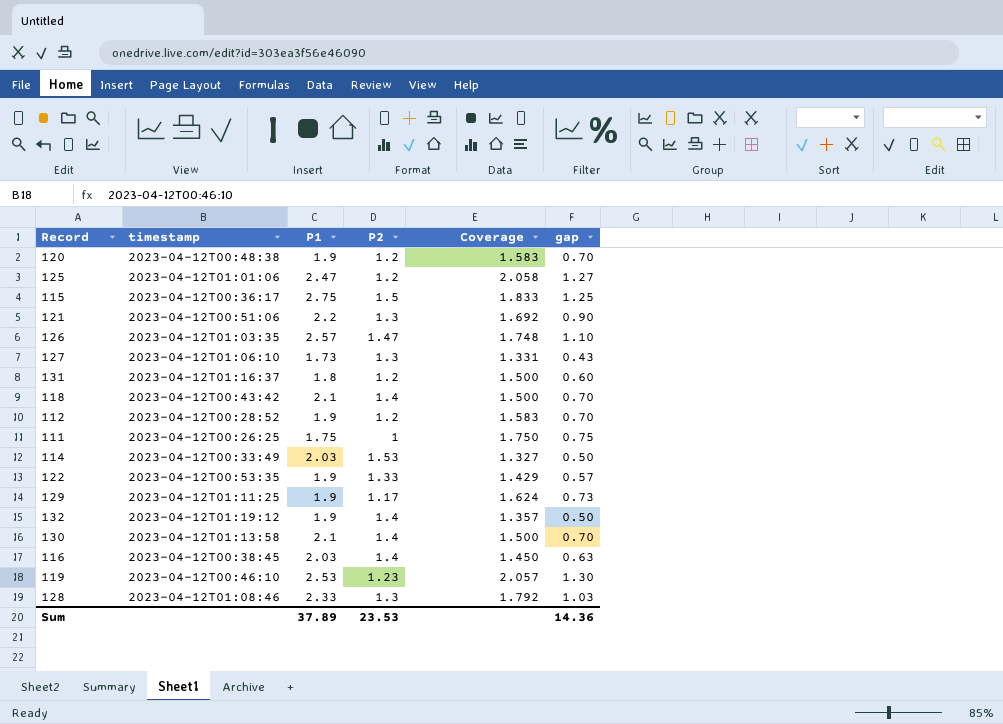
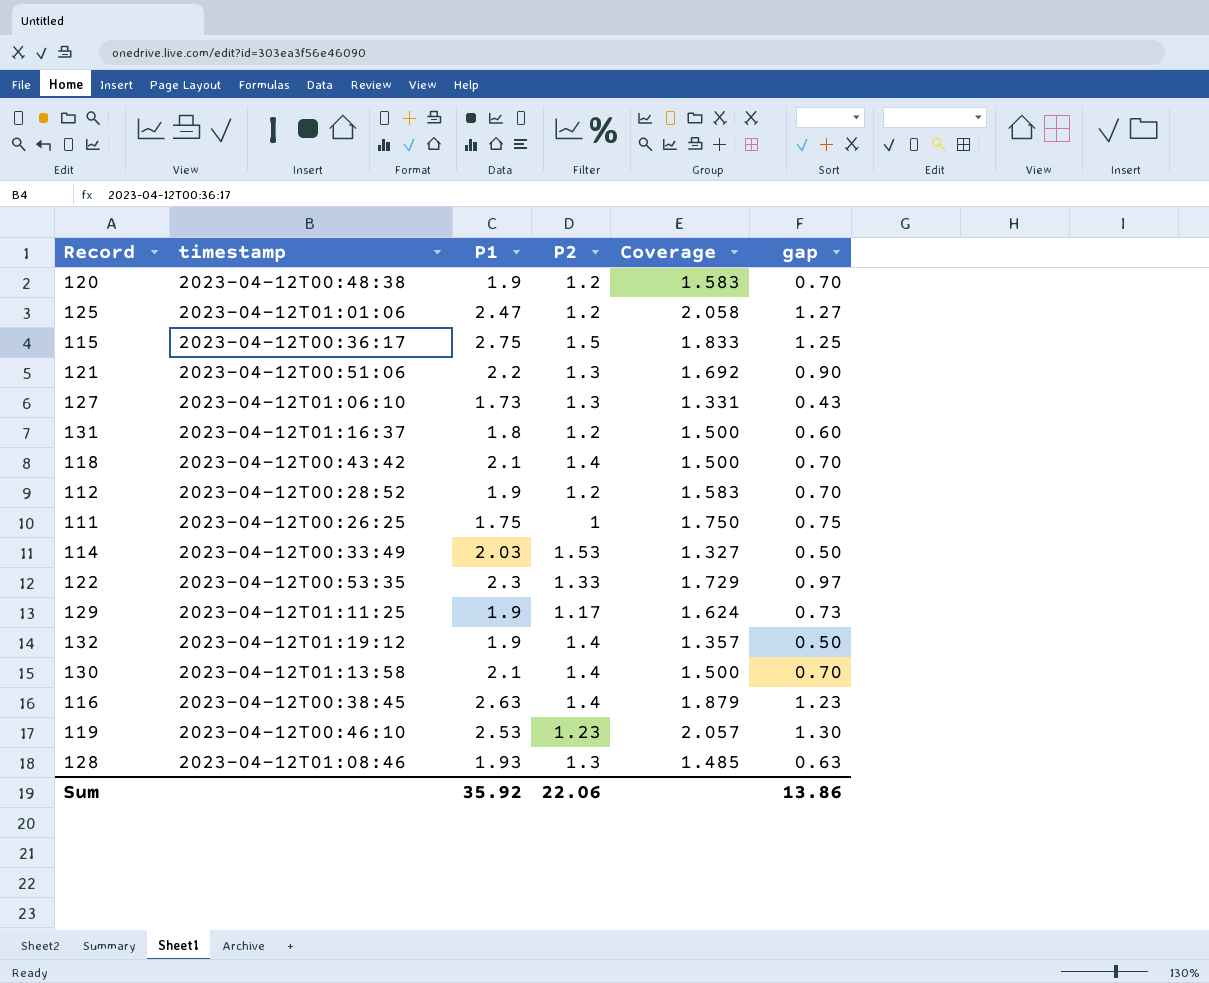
row 126: 2023-04-12T01:03:35 | 2.57 | 1.47 | 1.748 | 1.10 -> none
122 | P1: 1.9 -> 2.3
122 | Coverage: 1.429 -> 1.729
122 | gap: 0.57 -> 0.97
116 | P1: 2.03 -> 2.63
116 | Coverage: 1.450 -> 1.879
116 | gap: 0.63 -> 1.23
128 | P1: 2.33 -> 1.93
128 | Coverage: 1.792 -> 1.485
128 | gap: 1.03 -> 0.63
Sum | P1: 37.89 -> 35.92
Sum | P2: 23.53 -> 22.06
Sum | gap: 14.36 -> 13.86

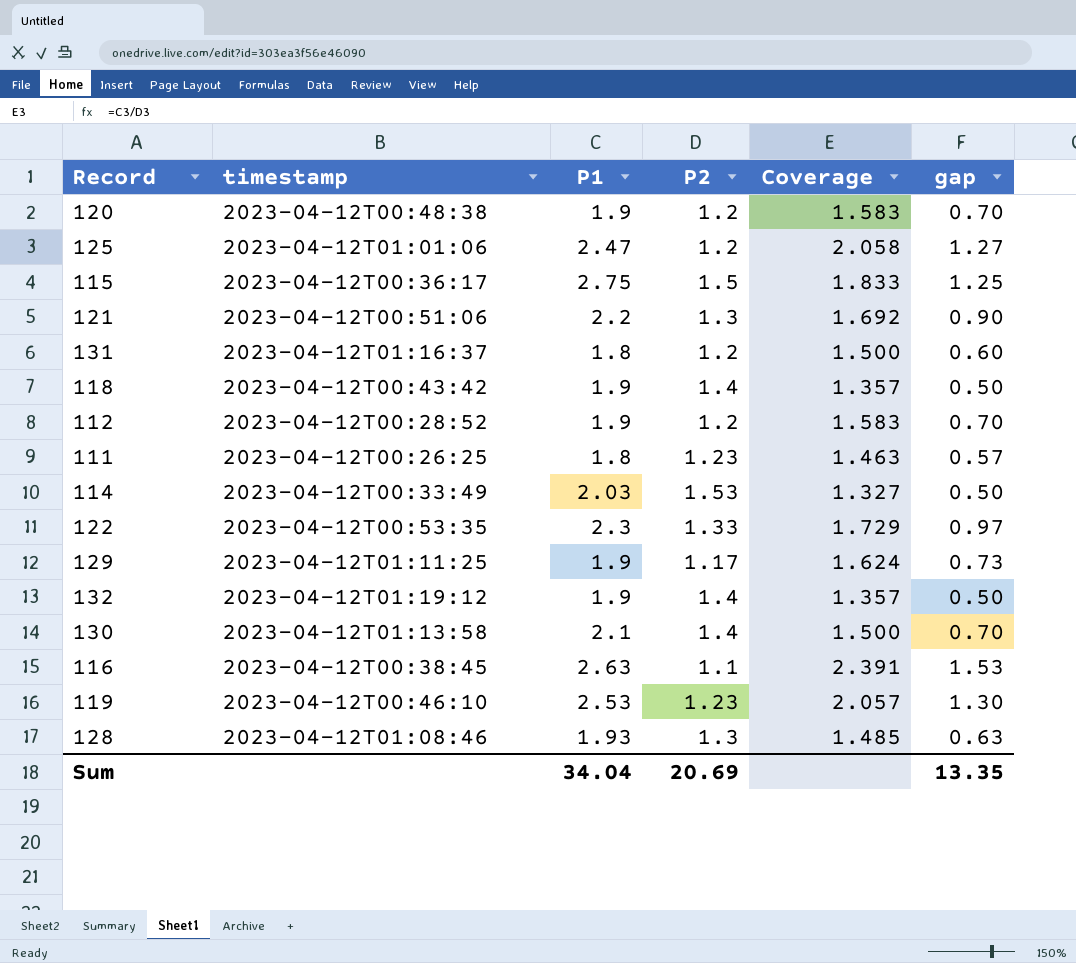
row 127: 2023-04-12T01:06:10 | 1.73 | 1.3 | 1.331 | 0.43 -> none
118 | P1: 2.1 -> 1.9
118 | Coverage: 1.500 -> 1.357
118 | gap: 0.70 -> 0.50
111 | P1: 1.75 -> 1.8
111 | P2: 1 -> 1.23
111 | Coverage: 1.750 -> 1.463
111 | gap: 0.75 -> 0.57
116 | P2: 1.4 -> 1.1
116 | Coverage: 1.879 -> 2.391
116 | gap: 1.23 -> 1.53
Sum | P1: 35.92 -> 34.04
Sum | P2: 22.06 -> 20.69
Sum | gap: 13.86 -> 13.35

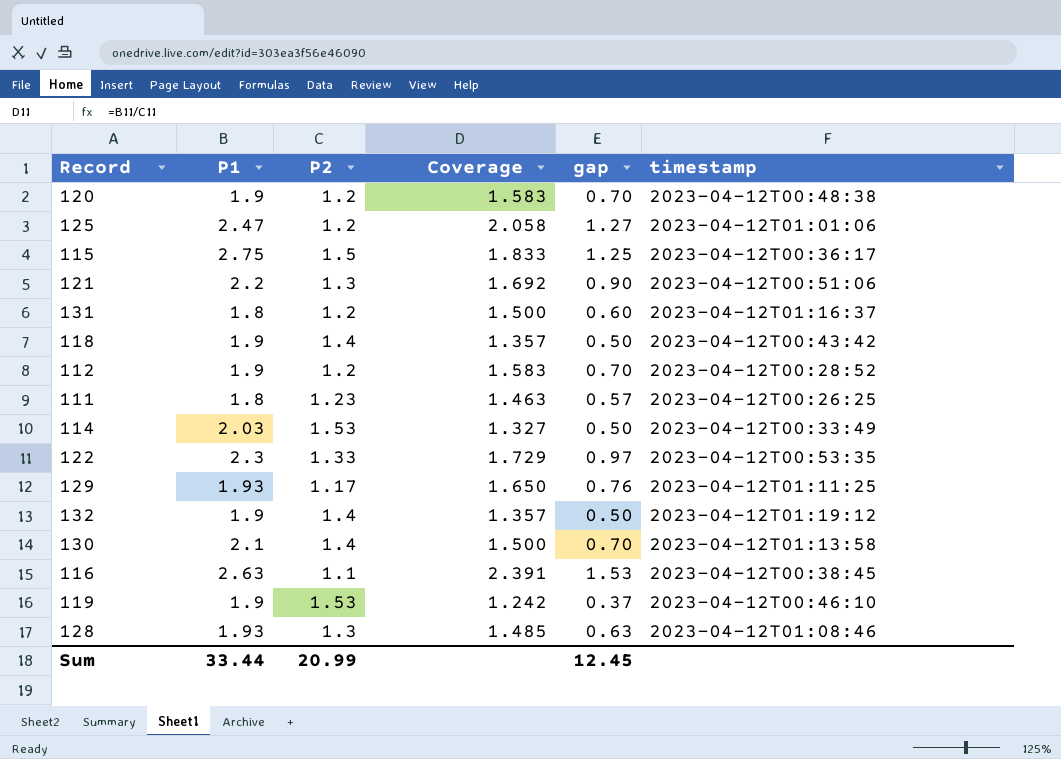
column timestamp | position: 2 -> 6
129 | P1: 1.9 -> 1.93
129 | Coverage: 1.624 -> 1.650
129 | gap: 0.73 -> 0.76
119 | P1: 2.53 -> 1.9
119 | P2: 1.23 -> 1.53
119 | Coverage: 2.057 -> 1.242
119 | gap: 1.30 -> 0.37
Sum | P1: 34.04 -> 33.44
Sum | P2: 20.69 -> 20.99
Sum | gap: 13.35 -> 12.45

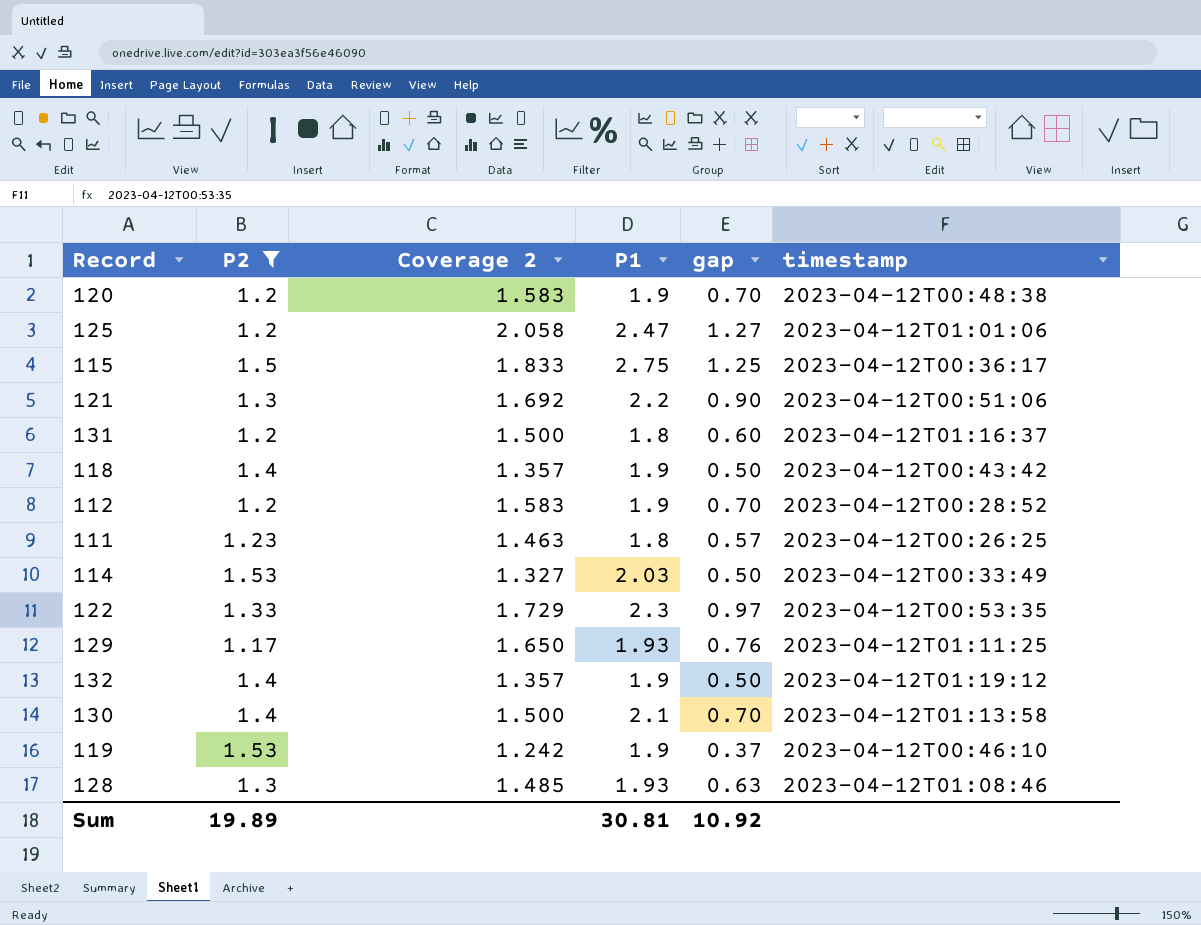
filter: none -> P2 != 1.1
column name: Coverage -> Coverage 2
column P1 | position: 2 -> 4
Sum | P2: 20.99 -> 19.89
Sum | P1: 33.44 -> 30.81
Sum | gap: 12.45 -> 10.92

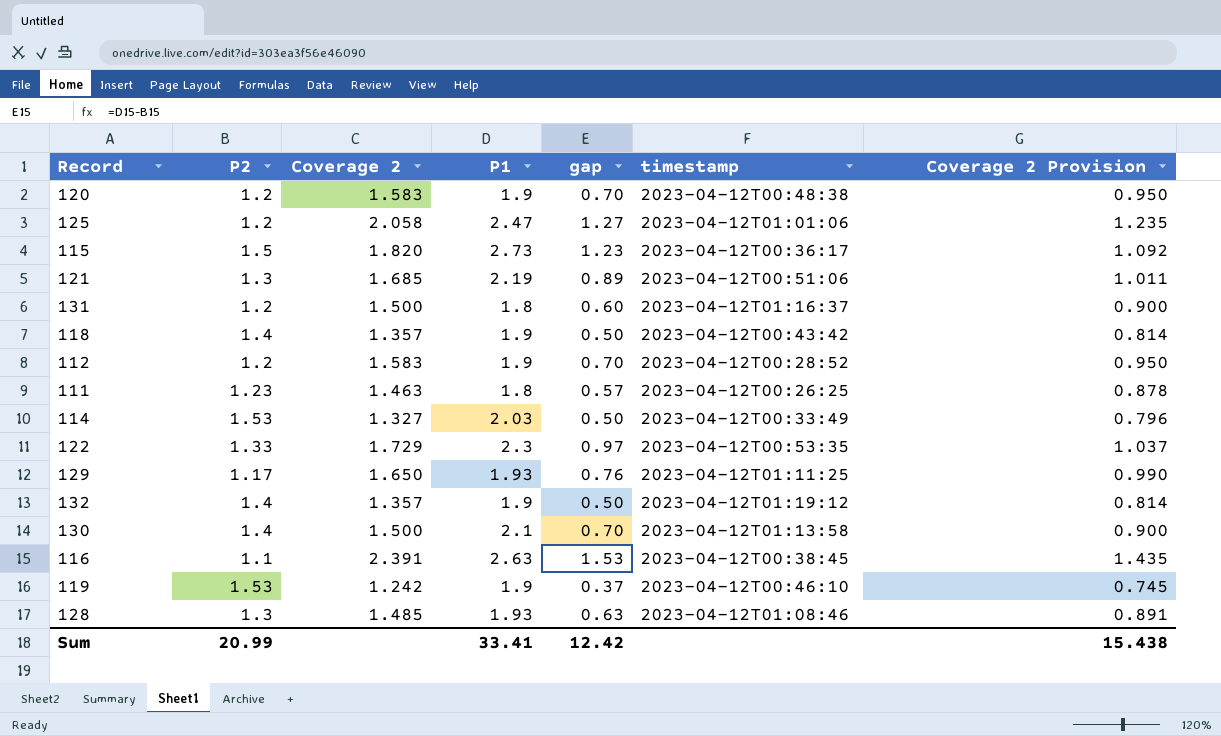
filter: P2 != 1.1 -> none
column Coverage 2 Provision | formula: none -> [Coverage 2] * 0.6
115 | Coverage 2: 1.833 -> 1.820
115 | P1: 2.75 -> 2.73
115 | gap: 1.25 -> 1.23
121 | Coverage 2: 1.692 -> 1.685
121 | P1: 2.2 -> 2.19
121 | gap: 0.90 -> 0.89
Sum | P2: 19.89 -> 20.99
Sum | P1: 30.81 -> 33.41
Sum | gap: 10.92 -> 12.42

